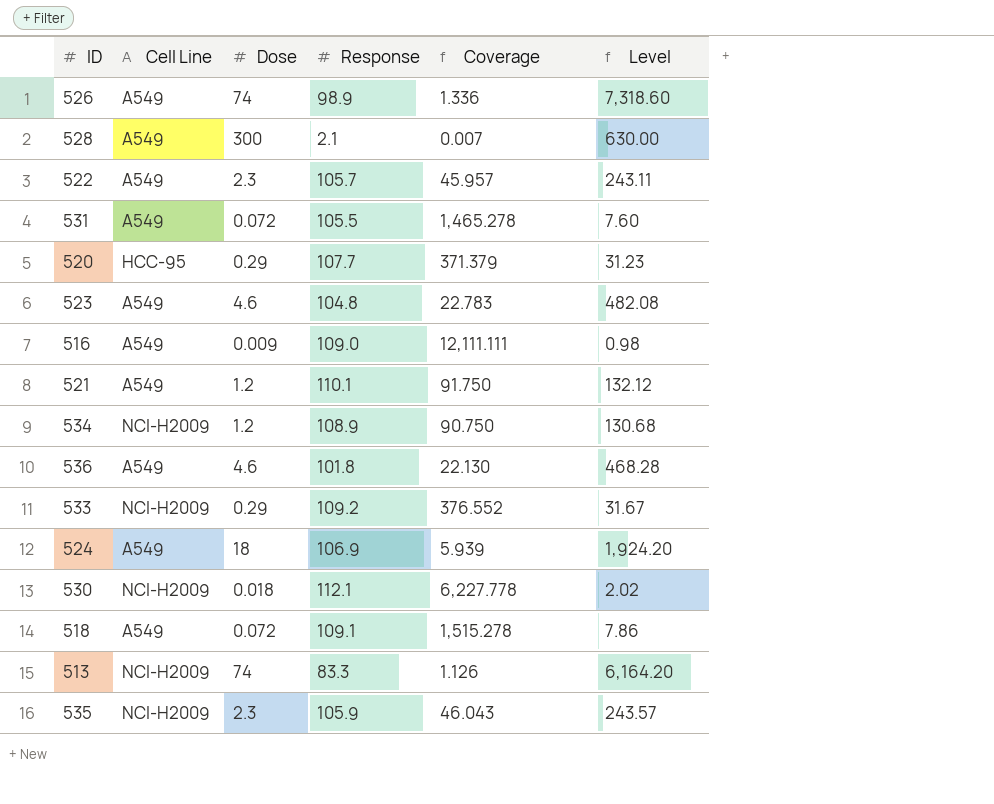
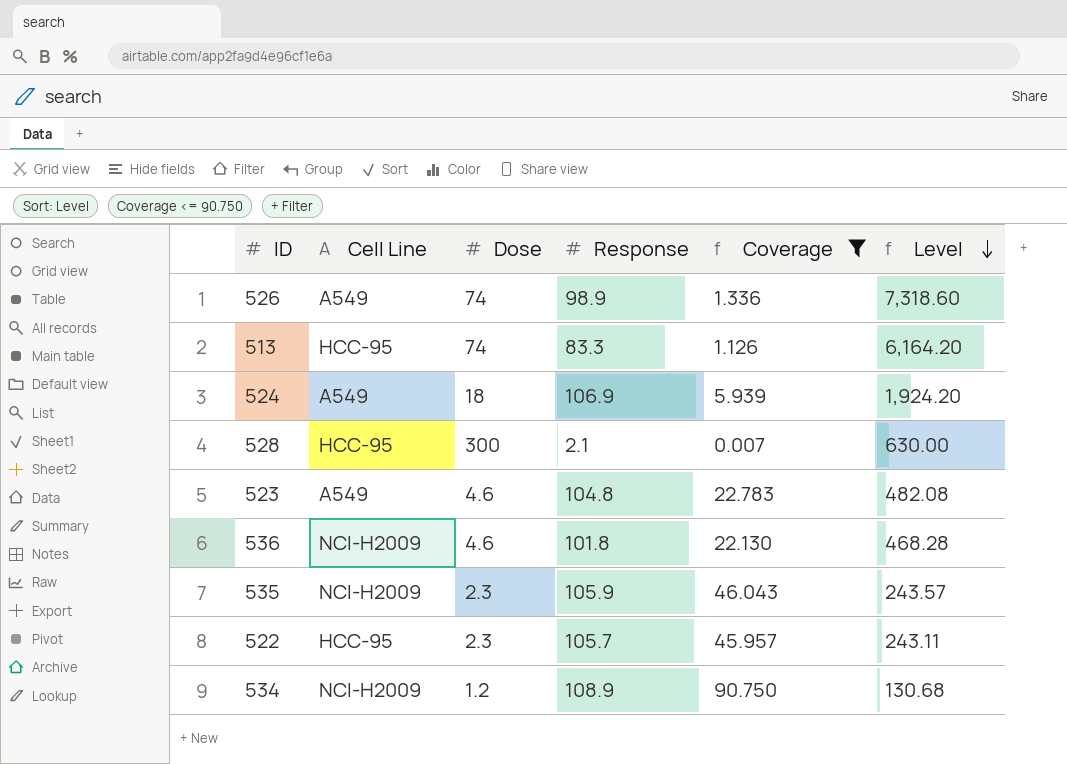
filter: none -> Coverage <= 90.750
row order: none -> Level descending
513 | Cell Line: NCI-H2009 -> HCC-95
528 | Cell Line: A549 -> HCC-95
536 | Cell Line: A549 -> NCI-H2009
522 | Cell Line: A549 -> HCC-95

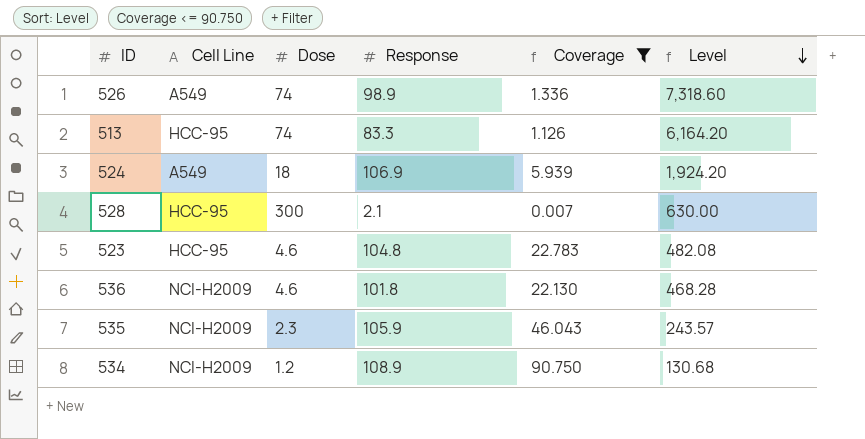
row 522: HCC-95 | 2.3 | 105.7 | 45.957 | 243.11 -> none
523 | Cell Line: A549 -> HCC-95

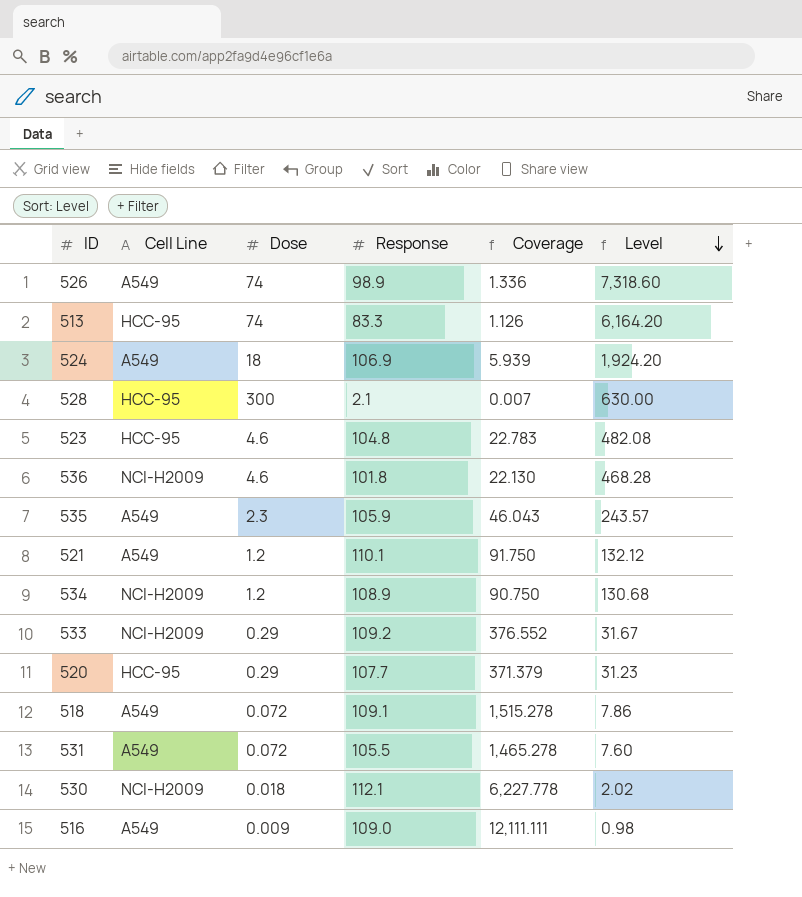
filter: Coverage <= 90.750 -> none
535 | Cell Line: NCI-H2009 -> A549

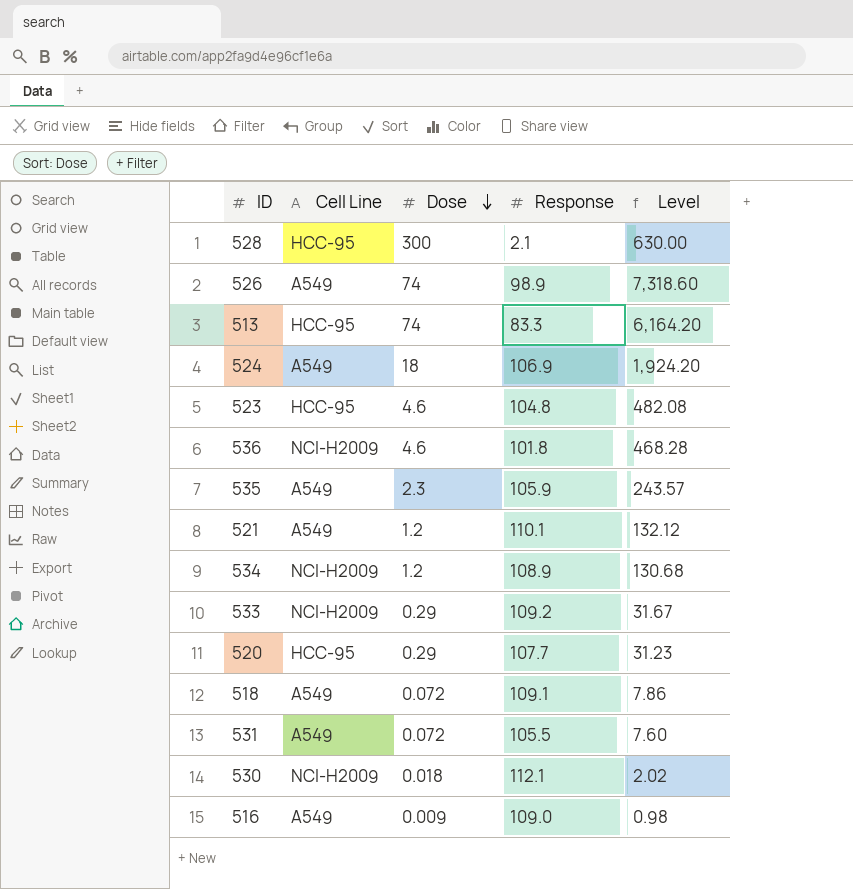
row order: Level descending -> Dose descending
column Coverage | formula: [Response] / [Dose] -> none

